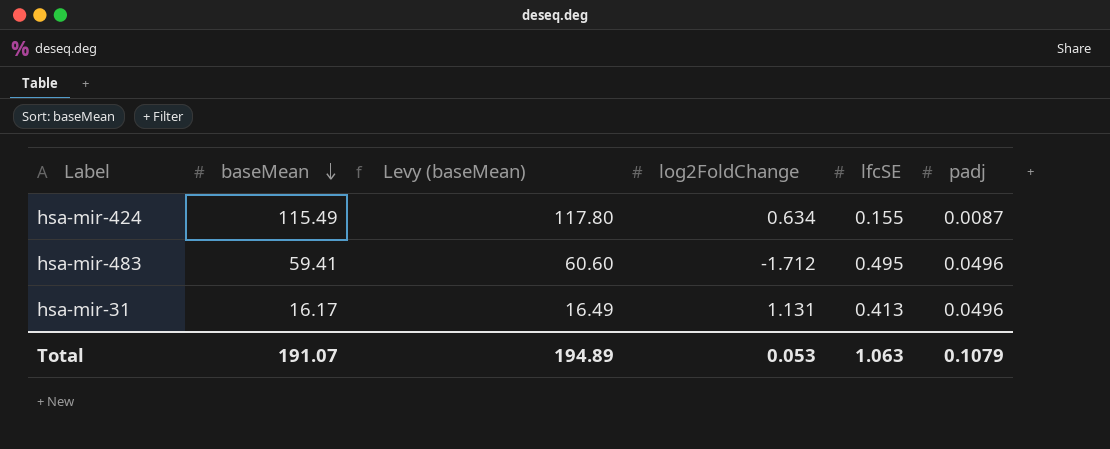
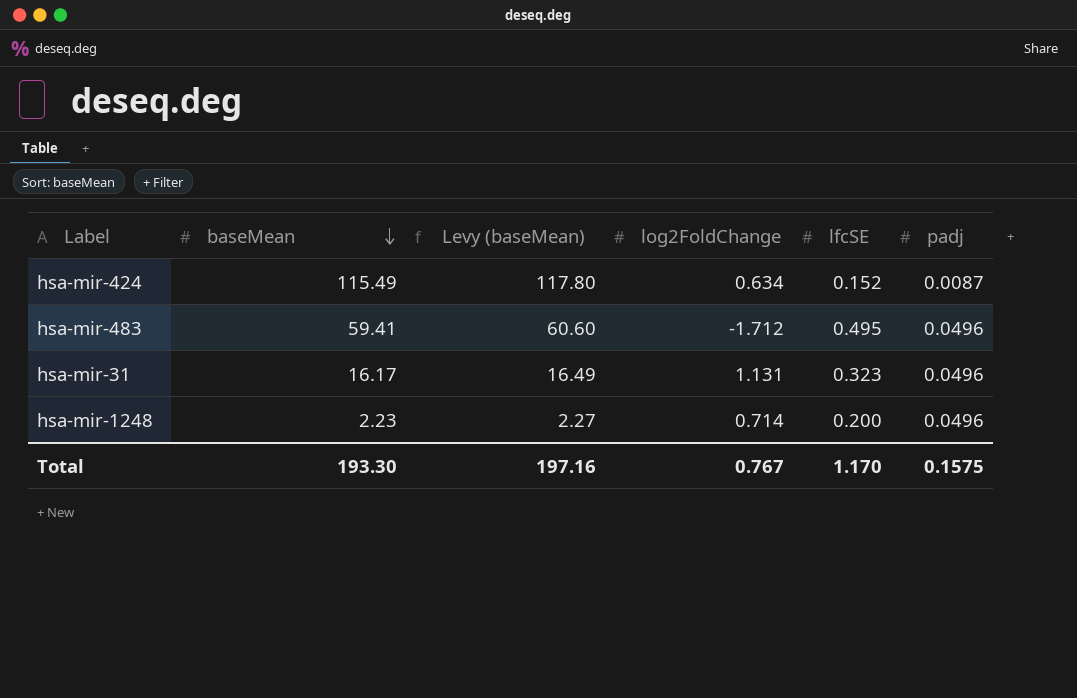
hsa-mir-424 | lfcSE: 0.155 -> 0.152
hsa-mir-31 | lfcSE: 0.413 -> 0.323
row hsa-mir-1248: none -> 2.23 | 2.27 | 0.714 | 0.200 | 0.0496
Total | baseMean: 191.07 -> 193.30
Total | Levy (baseMean): 194.89 -> 197.16
Total | log2FoldChange: 0.053 -> 0.767
Total | lfcSE: 1.063 -> 1.170
Total | padj: 0.1079 -> 0.1575

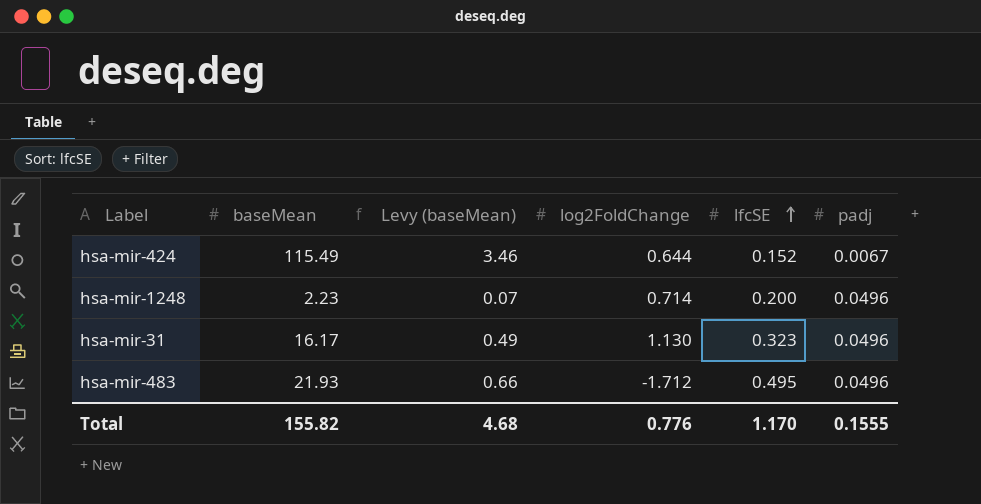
row order: baseMean descending -> lfcSE ascending
column Levy (baseMean) | formula: [baseMean] * 1.02 -> [baseMean] * 0.03
hsa-mir-424 | log2FoldChange: 0.634 -> 0.644
hsa-mir-424 | padj: 0.0087 -> 0.0067
hsa-mir-31 | log2FoldChange: 1.131 -> 1.130
hsa-mir-483 | baseMean: 59.41 -> 21.93
Total | baseMean: 193.30 -> 155.82
Total | Levy (baseMean): 197.16 -> 4.68
Total | log2FoldChange: 0.767 -> 0.776
Total | padj: 0.1575 -> 0.1555

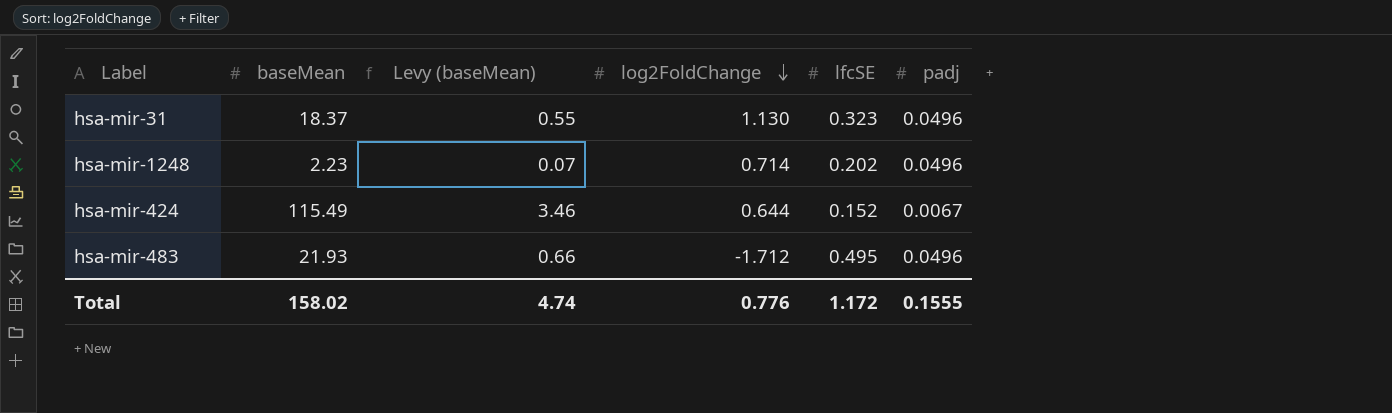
row order: lfcSE ascending -> log2FoldChange descending
hsa-mir-31 | baseMean: 16.17 -> 18.37
hsa-mir-31 | Levy (baseMean): 0.49 -> 0.55
hsa-mir-1248 | lfcSE: 0.200 -> 0.202
Total | baseMean: 155.82 -> 158.02
Total | Levy (baseMean): 4.68 -> 4.74
Total | lfcSE: 1.170 -> 1.172

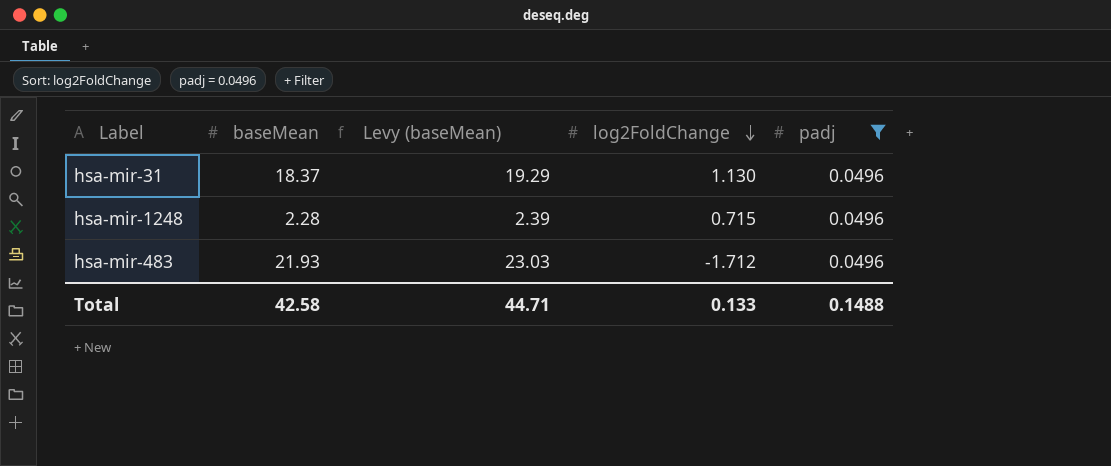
filter: none -> padj = 0.0496
column lfcSE | position: 5 -> none
column Levy (baseMean) | formula: [baseMean] * 0.03 -> [baseMean] * 1.05
hsa-mir-1248 | baseMean: 2.23 -> 2.28
hsa-mir-1248 | log2FoldChange: 0.714 -> 0.715
Total | baseMean: 158.02 -> 42.58
Total | Levy (baseMean): 4.74 -> 44.71
Total | log2FoldChange: 0.776 -> 0.133
Total | padj: 0.1555 -> 0.1488

